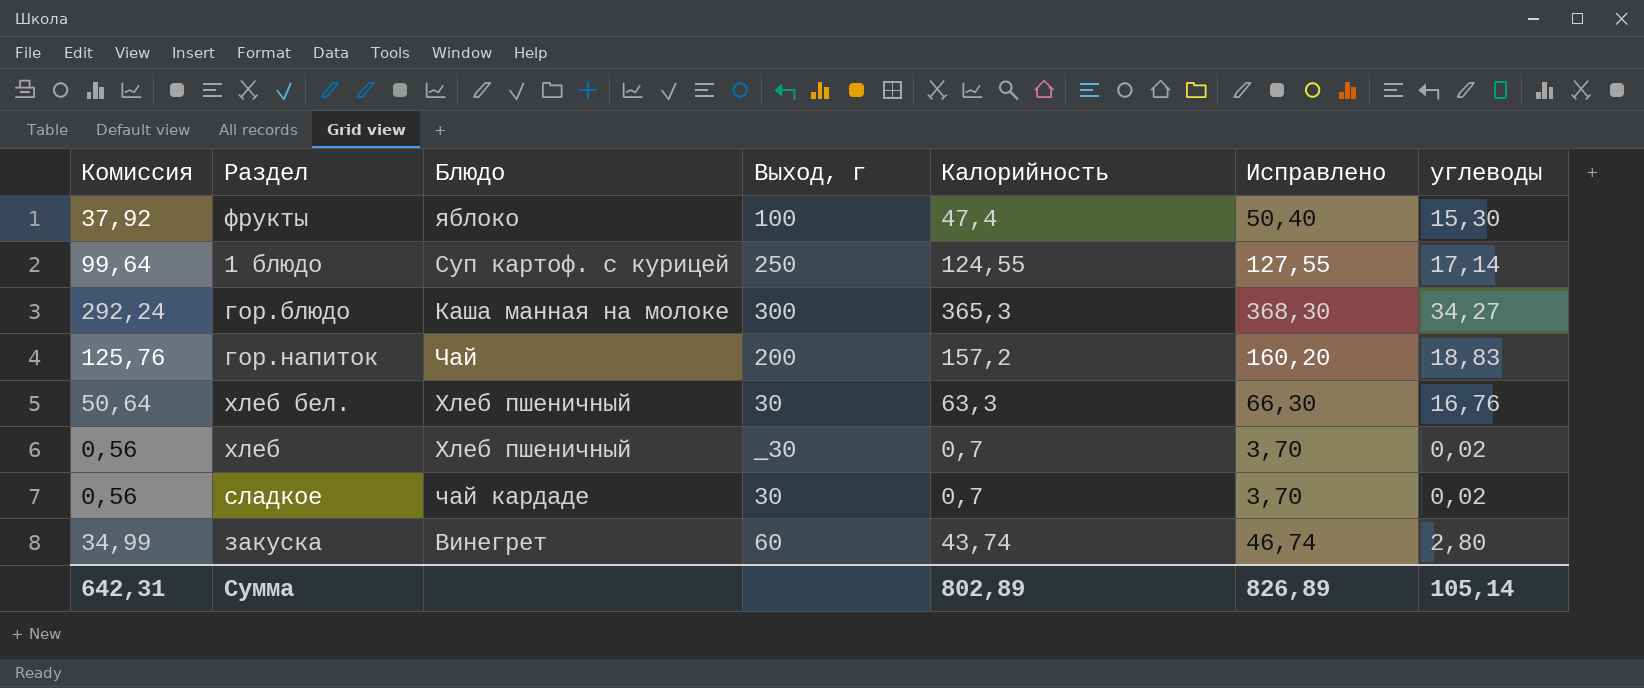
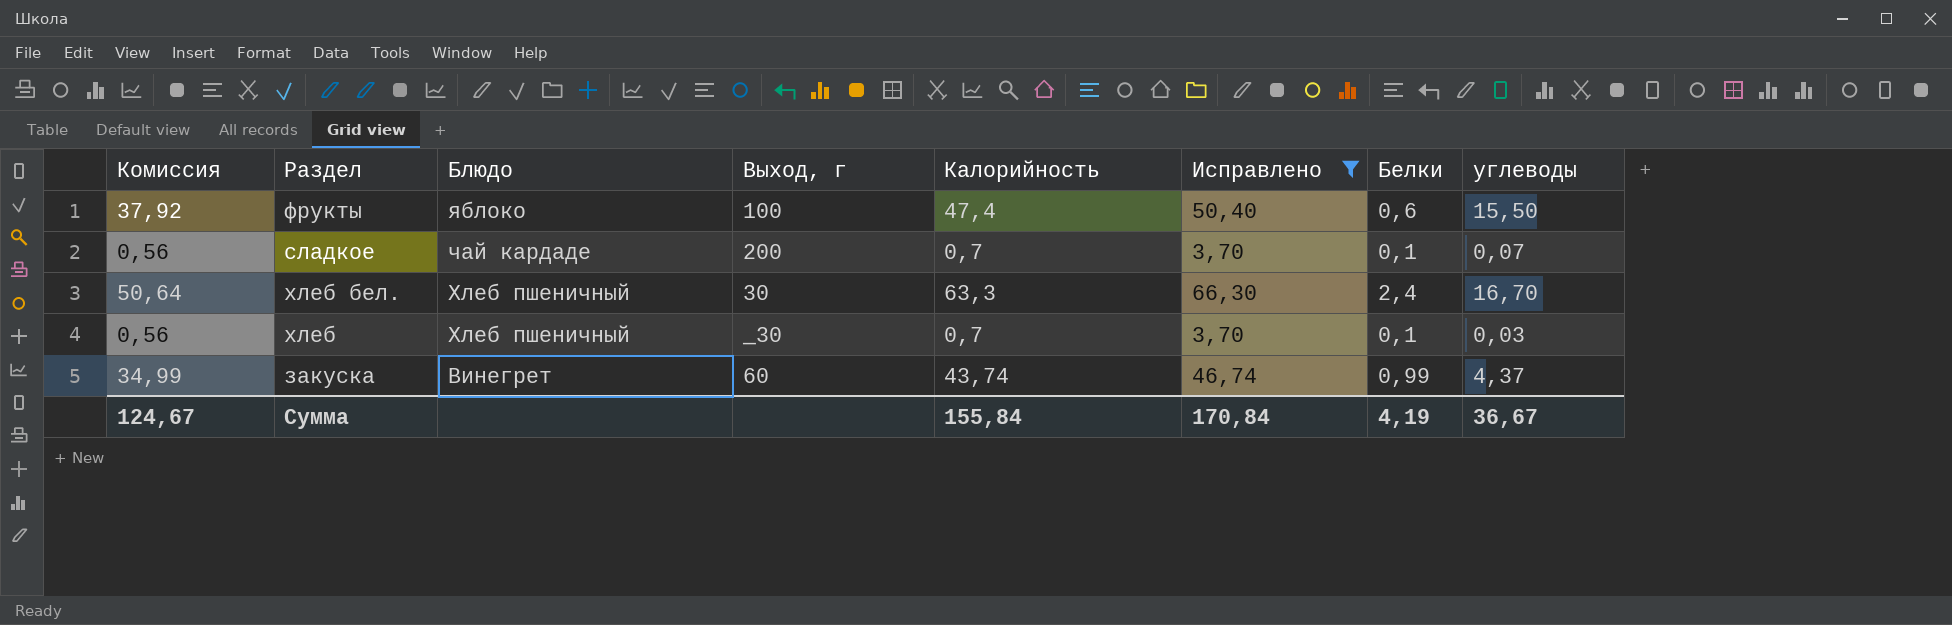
filter: none -> Исправлено <= 66,30
row order: none -> Блюдо descending
column Белки | position: none -> 7
фрукты | углеводы: 15,30 -> 15,50
сладкое | Выход, г: 30 -> 200
сладкое | углеводы: 0,02 -> 0,07
хлеб бел. | углеводы: 16,76 -> 16,70
хлеб | углеводы: 0,02 -> 0,03
закуска | углеводы: 2,80 -> 4,37
Сумма | Комиссия: 642,31 -> 124,67
Сумма | Калорийность: 802,89 -> 155,84
Сумма | Исправлено: 826,89 -> 170,84
Сумма | углеводы: 105,14 -> 36,67

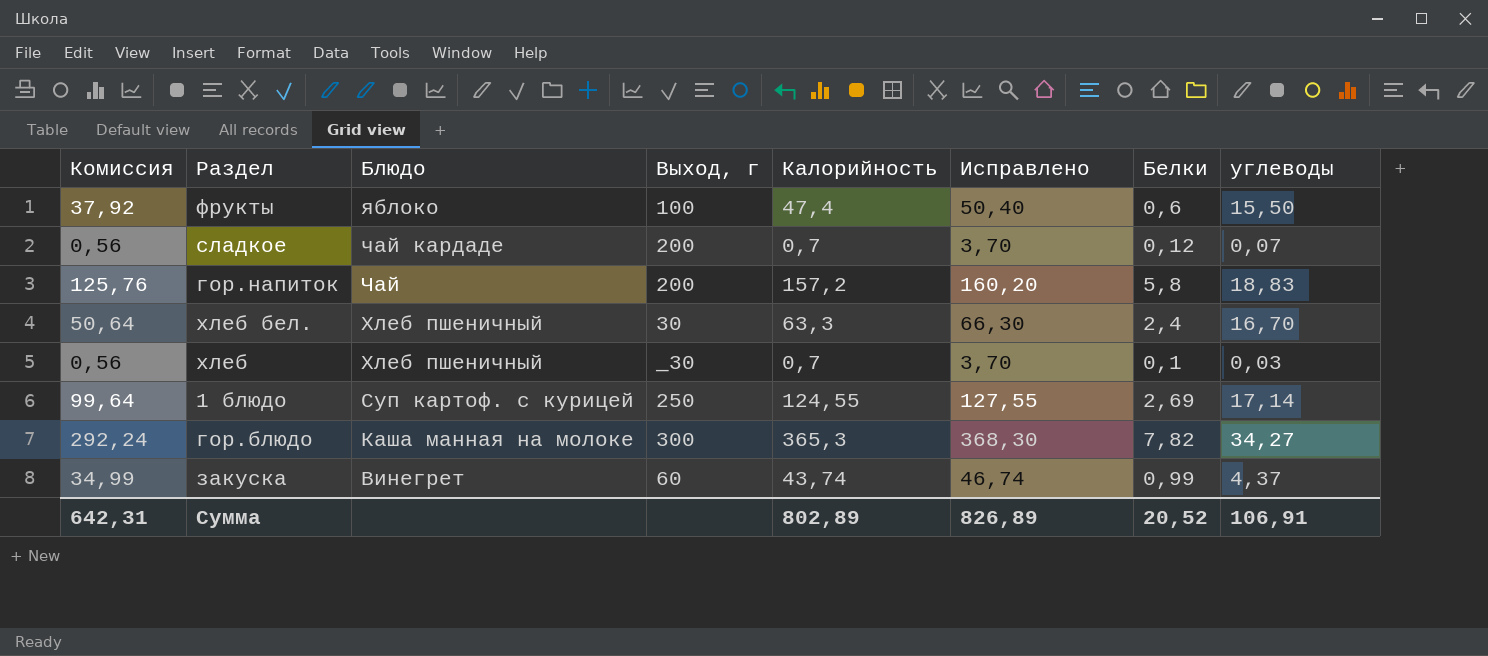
filter: Исправлено <= 66,30 -> none
сладкое | Белки: 0,1 -> 0,12
Сумма | Комиссия: 124,67 -> 642,31
Сумма | Калорийность: 155,84 -> 802,89
Сумма | Исправлено: 170,84 -> 826,89
Сумма | Белки: 4,19 -> 20,52
Сумма | углеводы: 36,67 -> 106,91

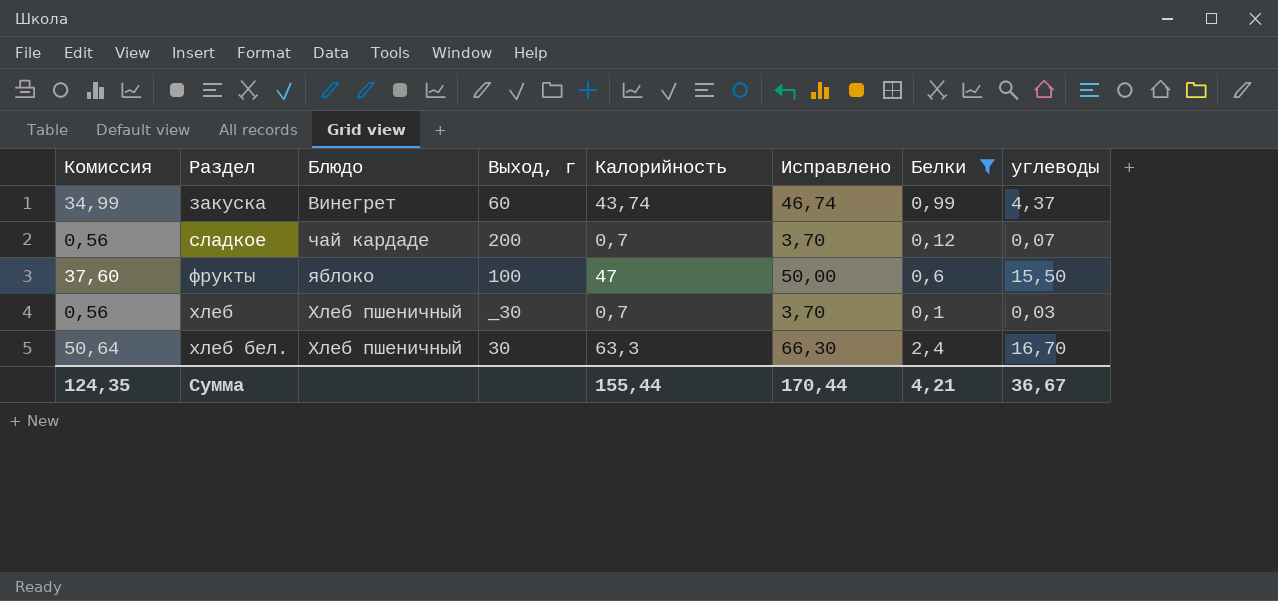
filter: none -> Белки <= 2,4
row order: Блюдо descending -> Раздел ascending
фрукты | Комиссия: 37,92 -> 37,60
фрукты | Калорийность: 47,4 -> 47
фрукты | Исправлено: 50,40 -> 50,00
Сумма | Комиссия: 642,31 -> 124,35
Сумма | Калорийность: 802,89 -> 155,44
Сумма | Исправлено: 826,89 -> 170,44
Сумма | Белки: 20,52 -> 4,21
Сумма | углеводы: 106,91 -> 36,67

